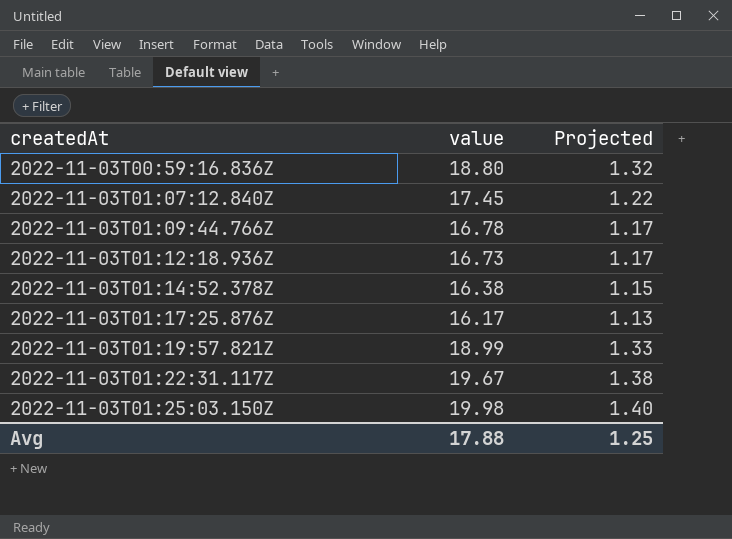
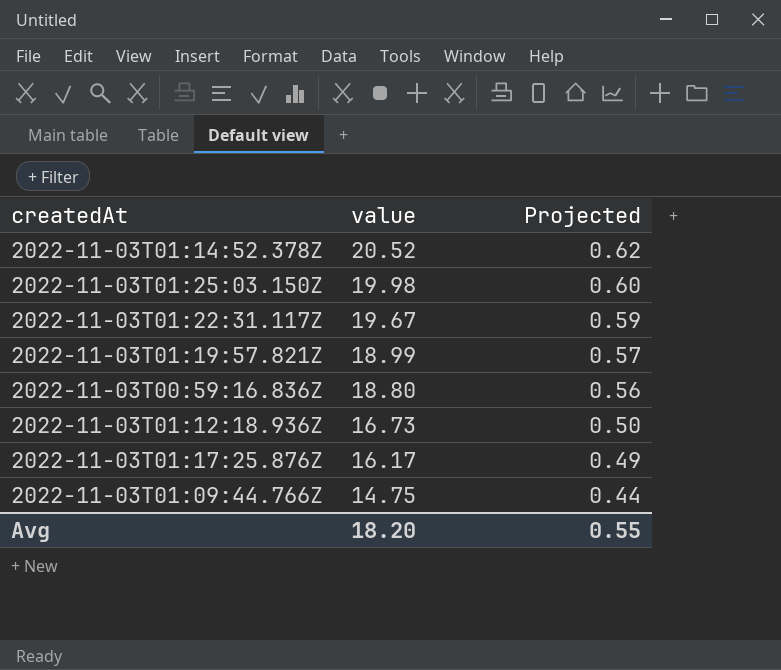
row order: createdAt ascending -> value descending
column Projected | formula: [value] * 0.07 -> [value] * 0.03
row 2022-11-03T01:07:12.840Z: 17.45 | 1.22 -> none
2022-11-03T01:14:52.378Z | value: 16.38 -> 20.52
2022-11-03T01:09:44.766Z | value: 16.78 -> 14.75
Avg | value: 17.88 -> 18.20
Avg | Projected: 1.25 -> 0.55

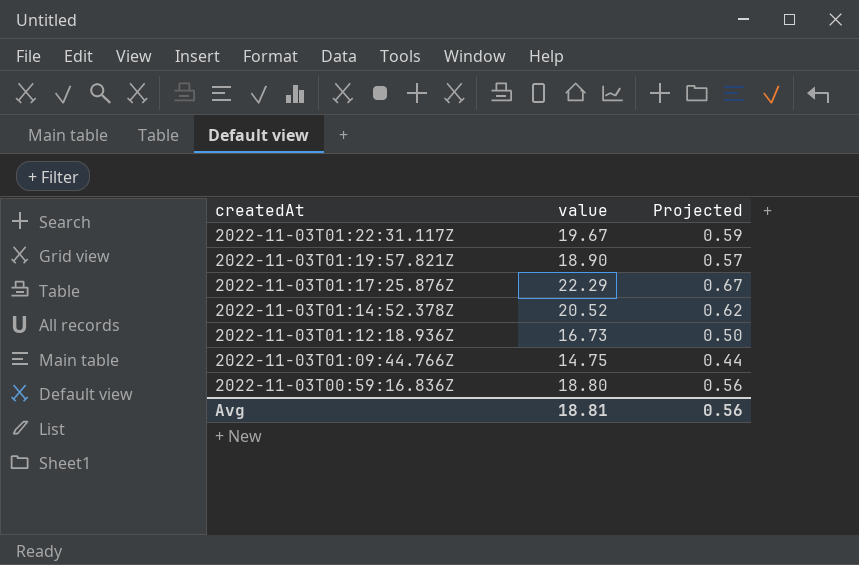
row order: value descending -> createdAt descending
row 2022-11-03T01:25:03.150Z: 19.98 | 0.60 -> none
2022-11-03T01:19:57.821Z | value: 18.99 -> 18.90
2022-11-03T01:17:25.876Z | value: 16.17 -> 22.29
2022-11-03T01:17:25.876Z | Projected: 0.49 -> 0.67
Avg | value: 18.20 -> 18.81
Avg | Projected: 0.55 -> 0.56

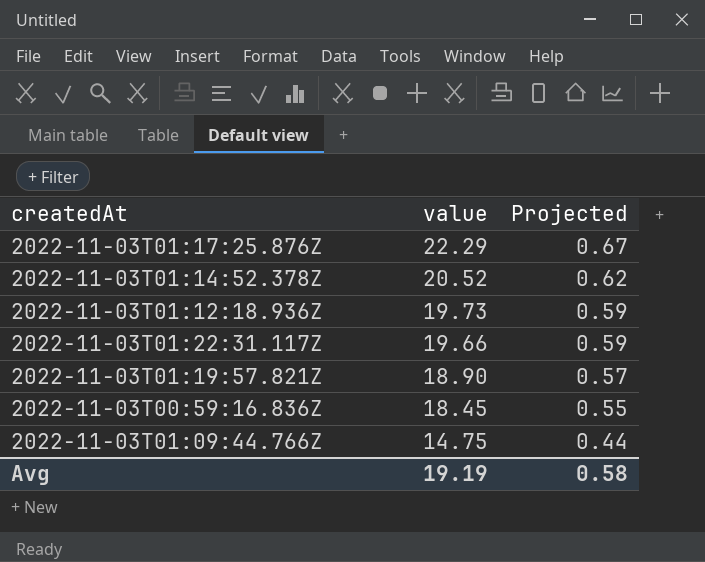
row order: createdAt descending -> value descending
2022-11-03T01:12:18.936Z | value: 16.73 -> 19.73
2022-11-03T01:12:18.936Z | Projected: 0.50 -> 0.59
2022-11-03T01:22:31.117Z | value: 19.67 -> 19.66
2022-11-03T00:59:16.836Z | value: 18.80 -> 18.45
2022-11-03T00:59:16.836Z | Projected: 0.56 -> 0.55
Avg | value: 18.81 -> 19.19
Avg | Projected: 0.56 -> 0.58

